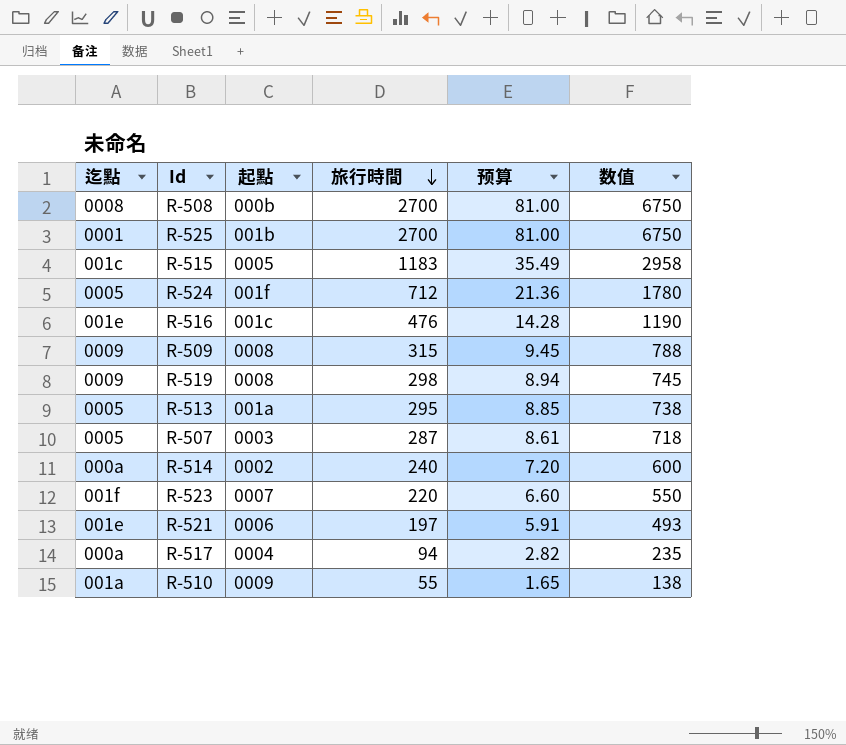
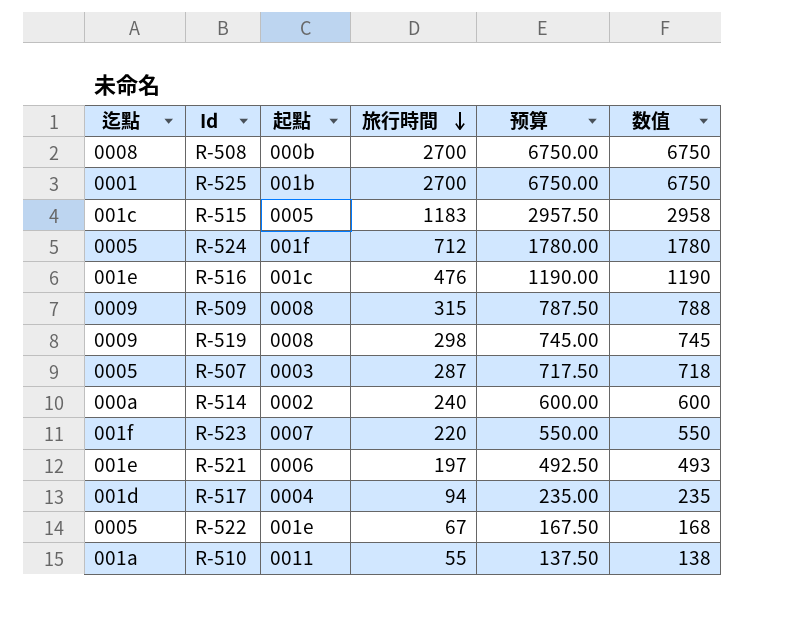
column 预算 | formula: [旅行時間] * 0.03 -> [旅行時間] * 2.5
row R-513: 0005 | 001a | 295 | 8.85 | 738 -> none
R-517 | 迄點: 000a -> 001d
row R-522: none -> 0005 | 001e | 67 | 167.50 | 168
R-510 | 起點: 0009 -> 0011

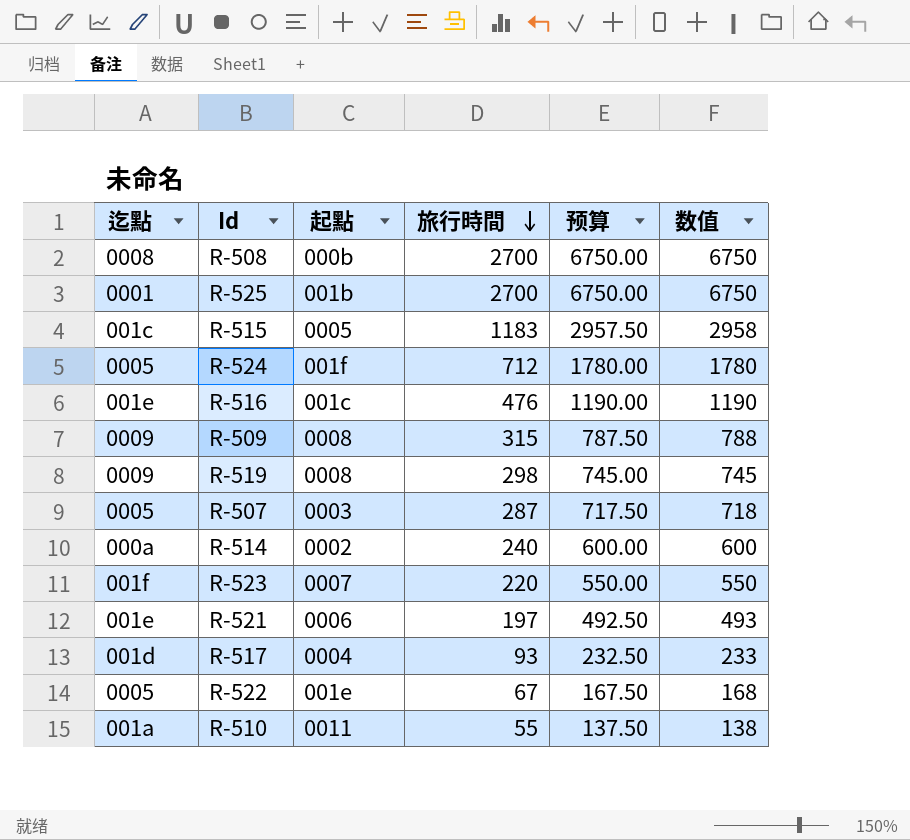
R-517 | 旅行時間: 94 -> 93
R-517 | 预算: 235.00 -> 232.50
R-517 | 数值: 235 -> 233

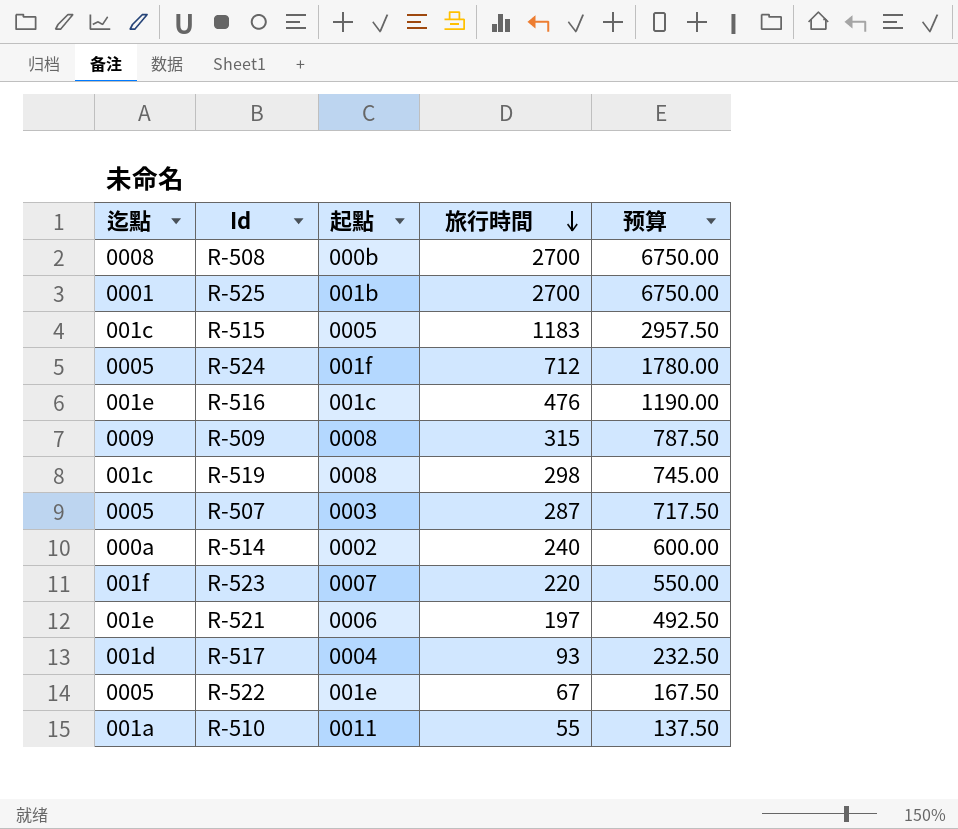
column 数值 | formula: [旅行時間] * 2.5 -> none
R-519 | 迄點: 0009 -> 001c

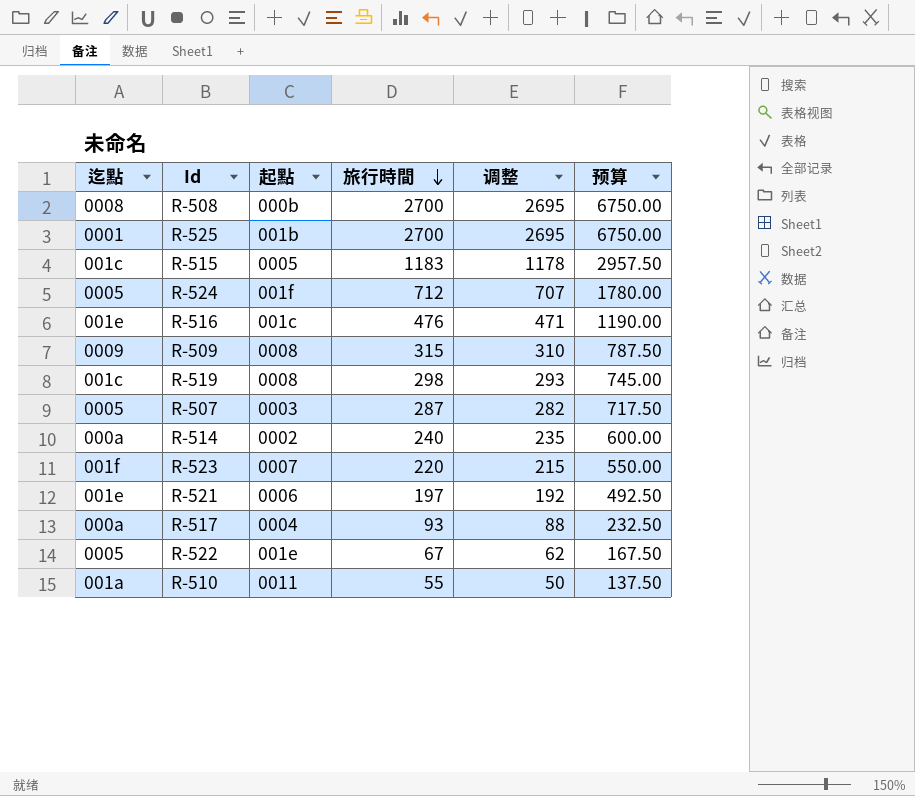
column 调整 | formula: none -> [旅行時間] - 5
R-517 | 迄點: 001d -> 000a

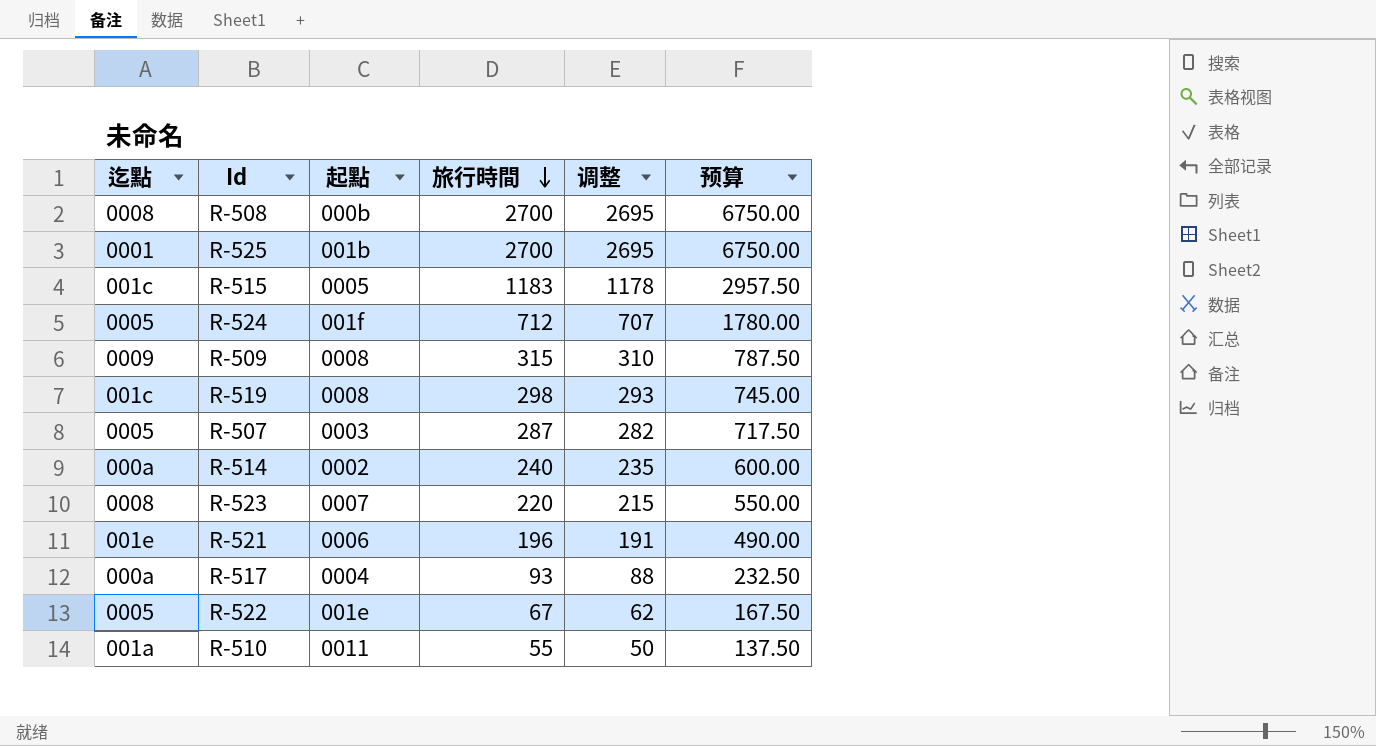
row R-516: 001e | 001c | 476 | 471 | 1190.00 -> none
R-523 | 迄點: 001f -> 0008
R-521 | 旅行時間: 197 -> 196
R-521 | 调整: 192 -> 191
R-521 | 预算: 492.50 -> 490.00

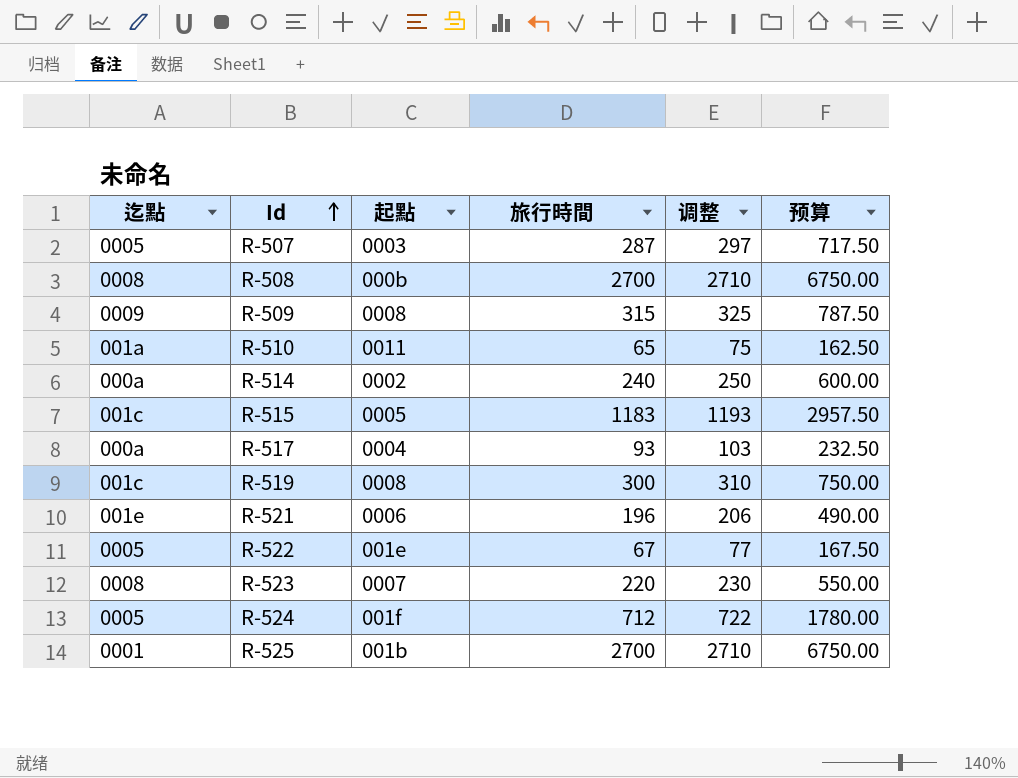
row order: 旅行時間 descending -> Id ascending
column 调整 | formula: [旅行時間] - 5 -> [旅行時間] + 10
R-510 | 旅行時間: 55 -> 65
R-510 | 预算: 137.50 -> 162.50
R-519 | 旅行時間: 298 -> 300
R-519 | 预算: 745.00 -> 750.00

